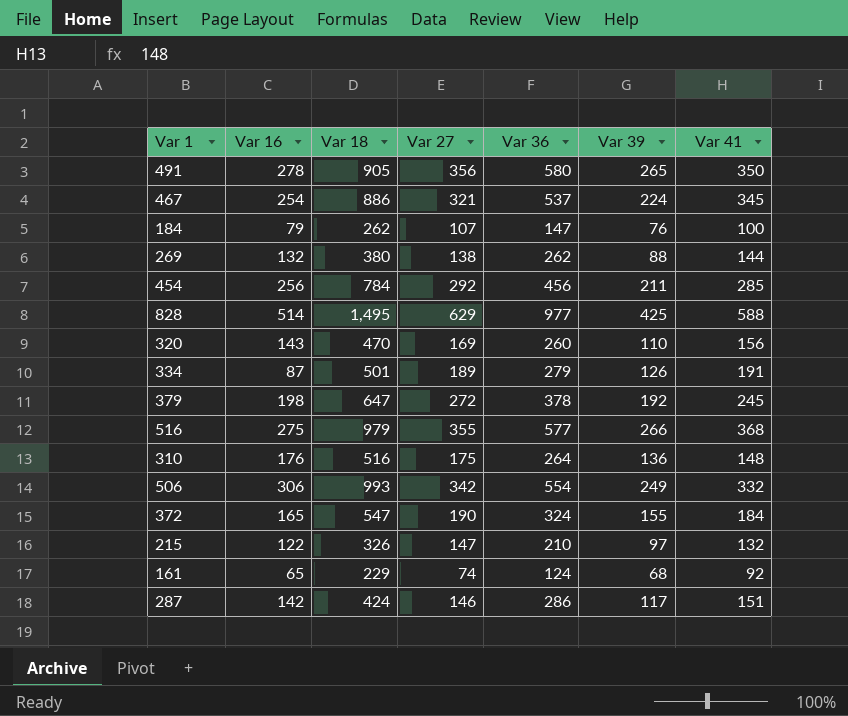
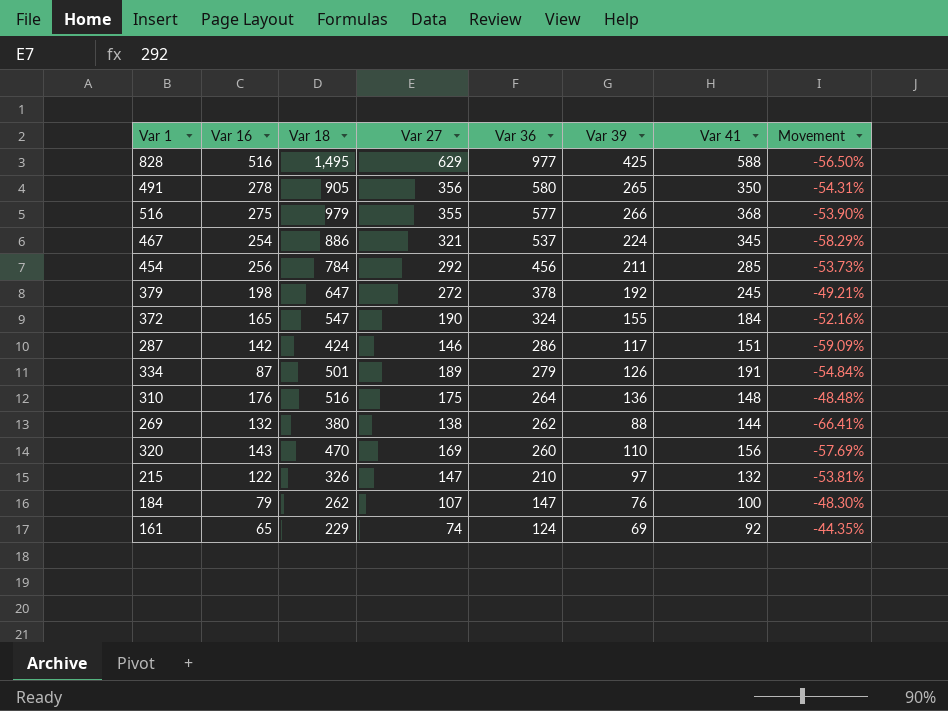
row order: none -> Var 36 descending
column Movement | formula: none -> ([Var 39] - [Var 36]) / [Var 36]
row 506: 306 | 993 | 342 | 554 | 249 | 332 -> none
828 | Var 16: 514 -> 516
161 | Var 39: 68 -> 69

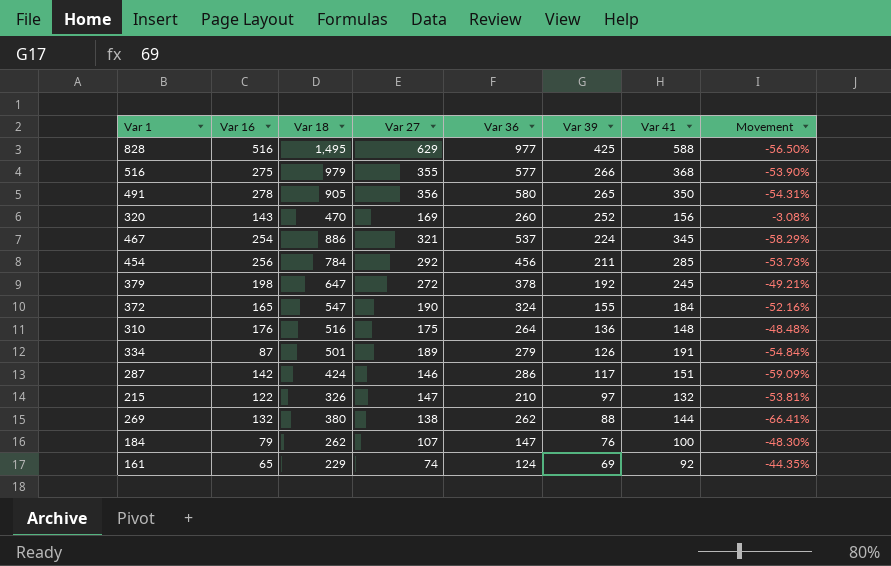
row order: Var 36 descending -> Var 39 descending
320 | Var 39: 110 -> 252
320 | Movement: -57.69% -> -3.08%

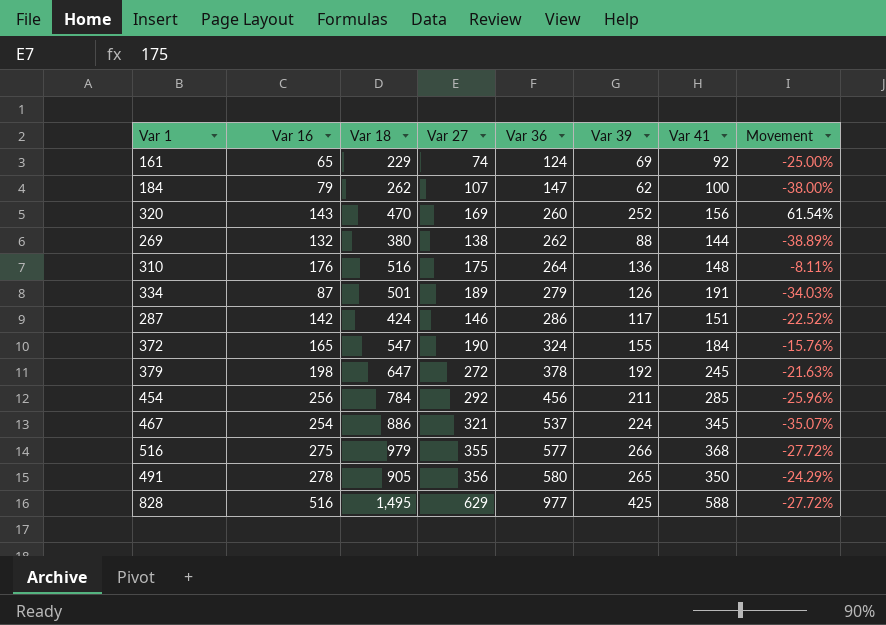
row order: Var 39 descending -> Var 36 ascending
column Movement | formula: ([Var 39] - [Var 36]) / [Var 36] -> ([Var 39] - [Var 41]) / [Var 41]
row 215: 122 | 326 | 147 | 210 | 97 | 132 | -53.81% -> none
184 | Var 39: 76 -> 62

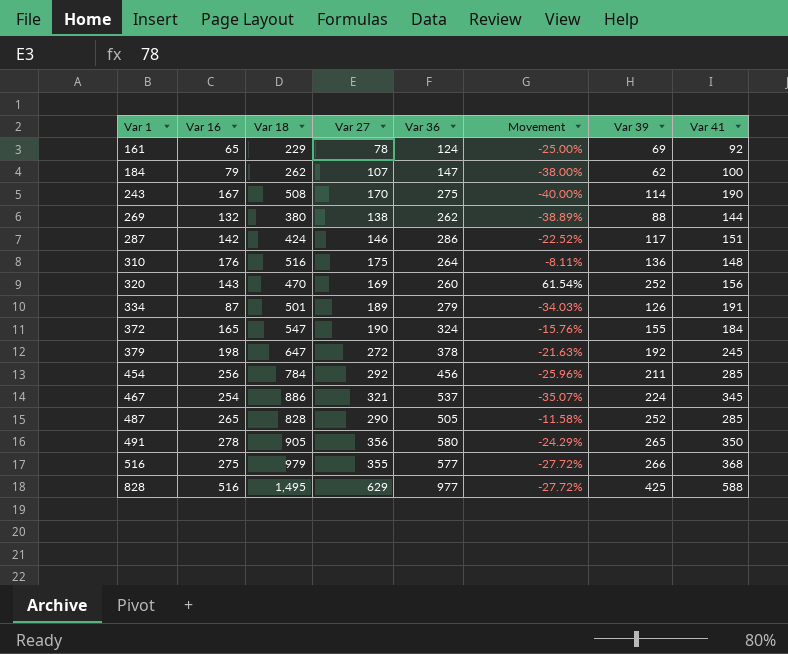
row order: Var 36 ascending -> Var 1 ascending
column Movement | position: 8 -> 6
161 | Var 27: 74 -> 78
row 243: none -> 167 | 508 | 170 | 275 | -40.00% | 114 | 190
row 487: none -> 265 | 828 | 290 | 505 | -11.58% | 252 | 285

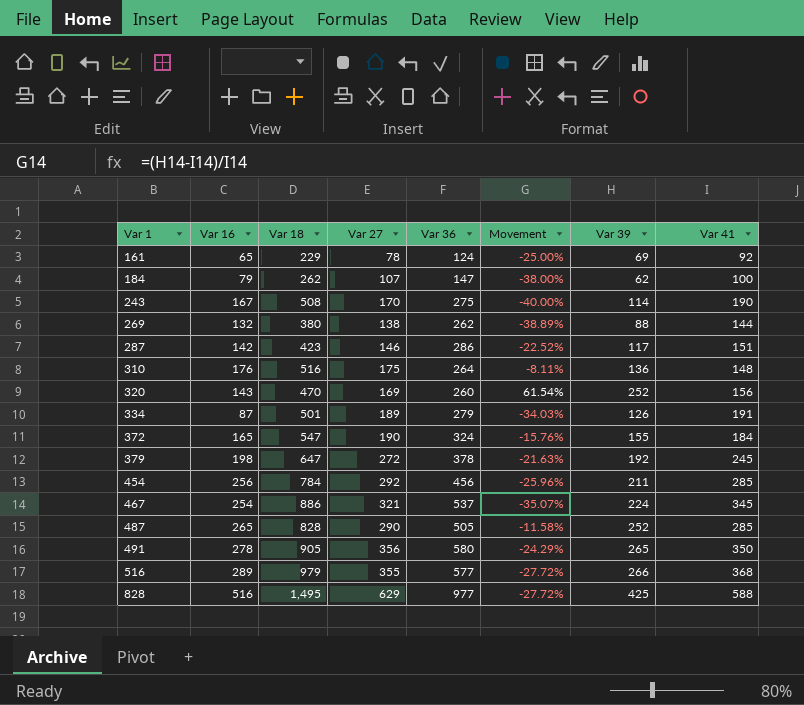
287 | Var 18: 424 -> 423
516 | Var 16: 275 -> 289

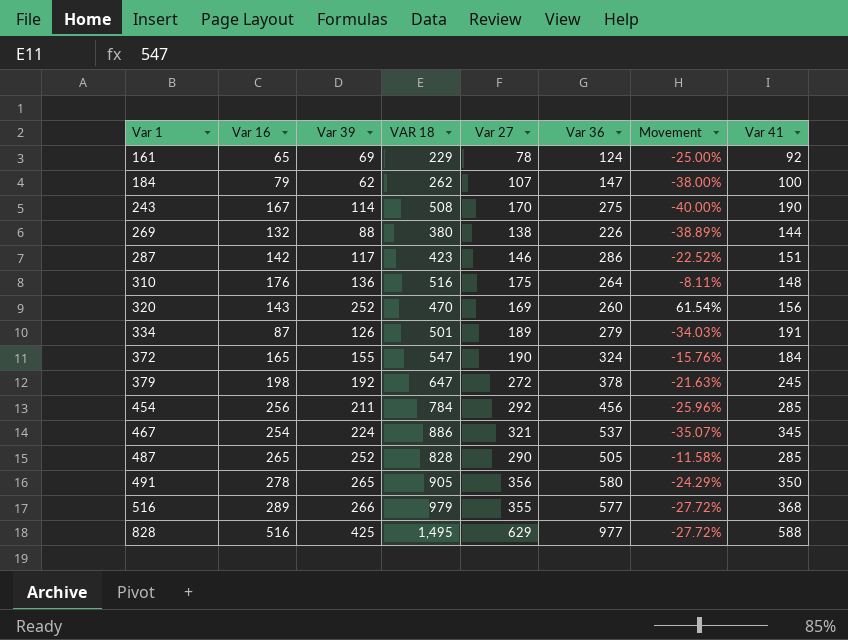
column Var 39 | position: 7 -> 3
column name: Var 18 -> VAR 18
269 | Var 36: 262 -> 226

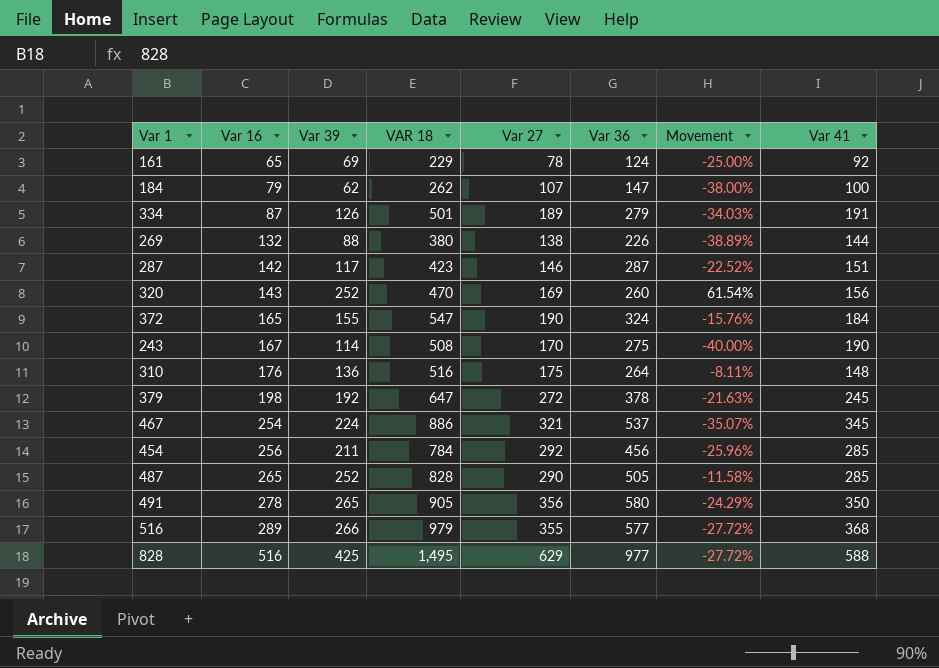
row order: Var 1 ascending -> Var 16 ascending
287 | Var 36: 286 -> 287

